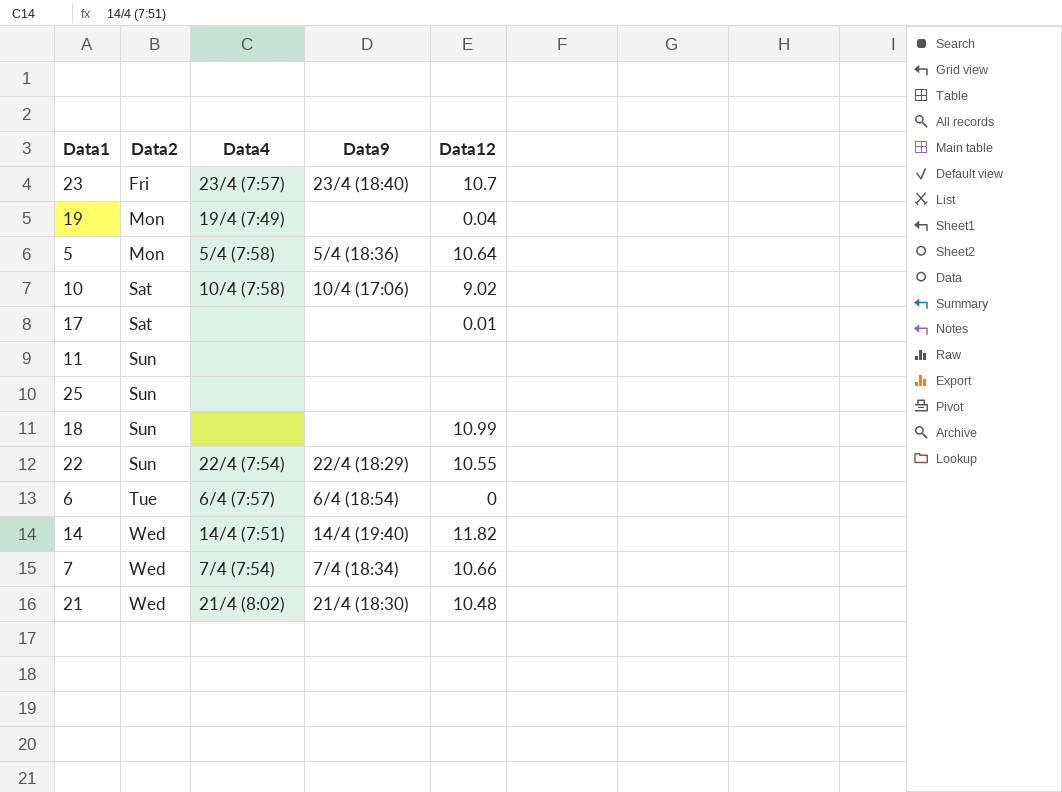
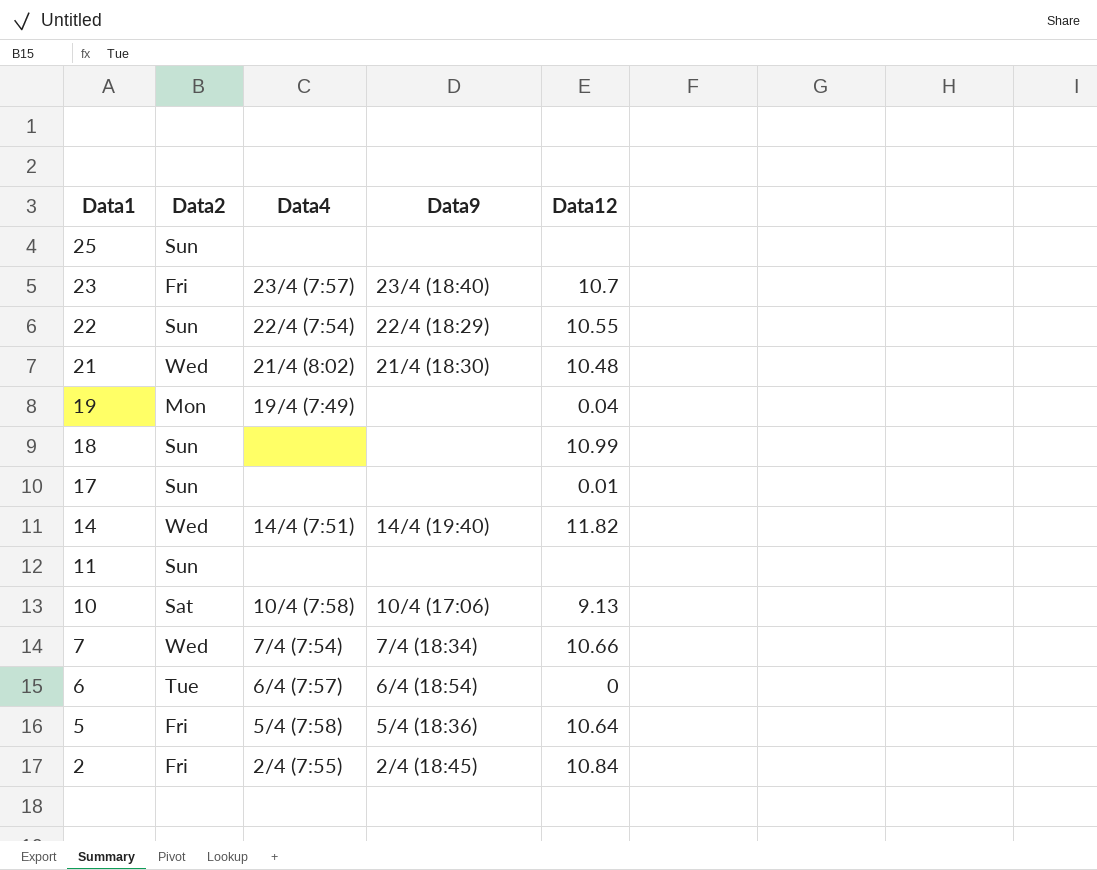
row order: Data2 ascending -> Data1 descending
17 | Data2: Sat -> Sun
10 | Data12: 9.02 -> 9.13
5 | Data2: Mon -> Fri
row 2: none -> Fri | 2/4 (7:55) | 2/4 (18:45) | 10.84

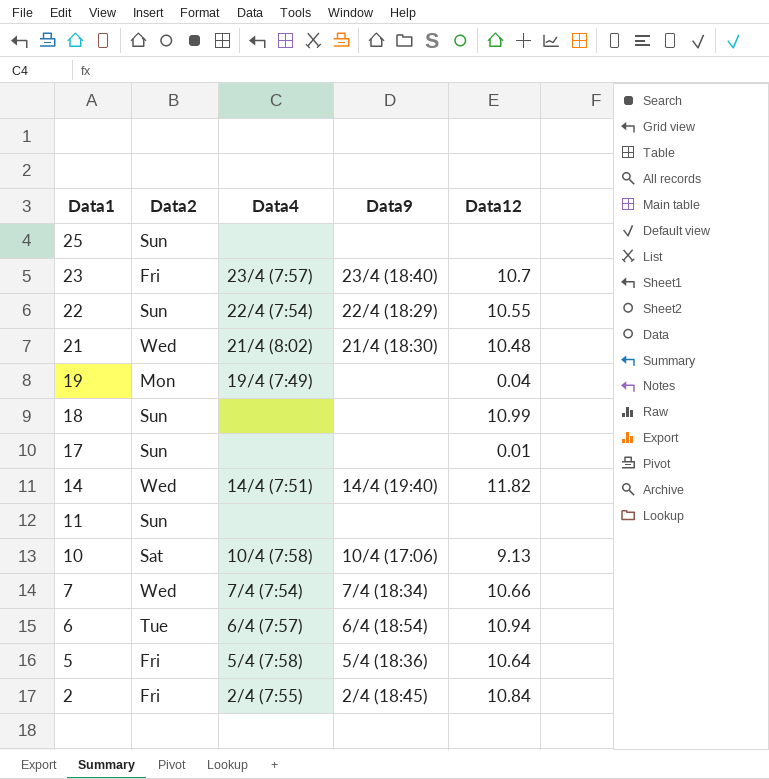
6 | Data12: 0 -> 10.94

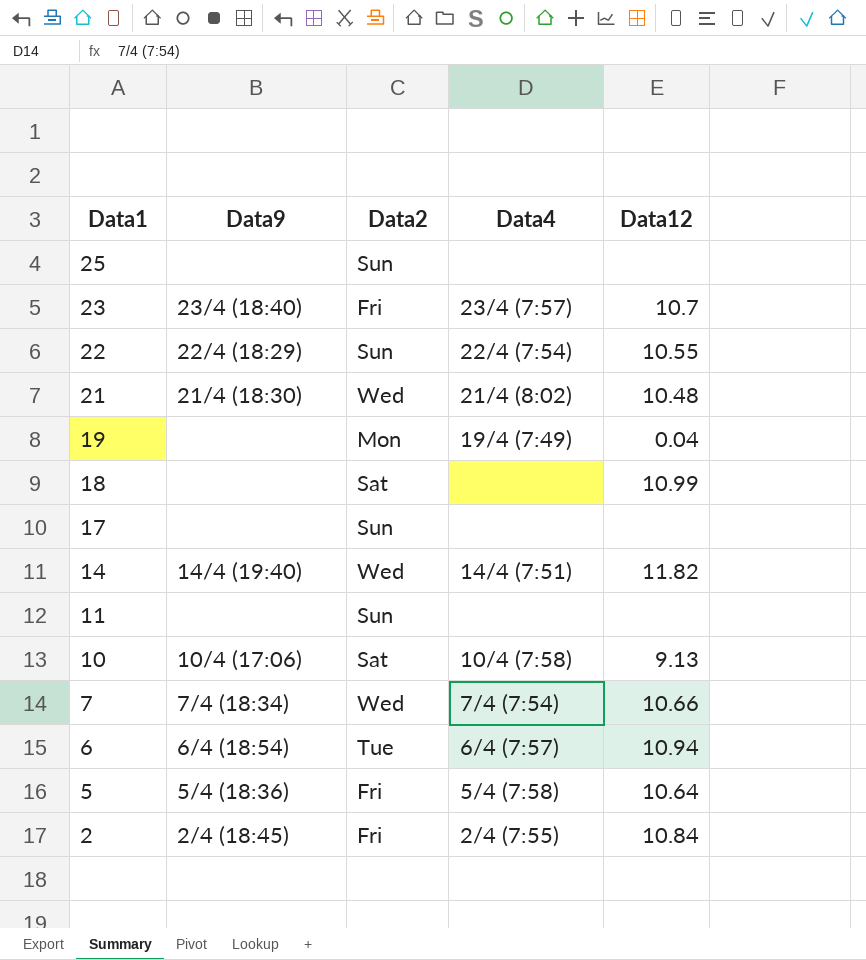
column Data9 | position: 4 -> 2
18 | Data2: Sun -> Sat
17 | Data12: 0.01 -> none

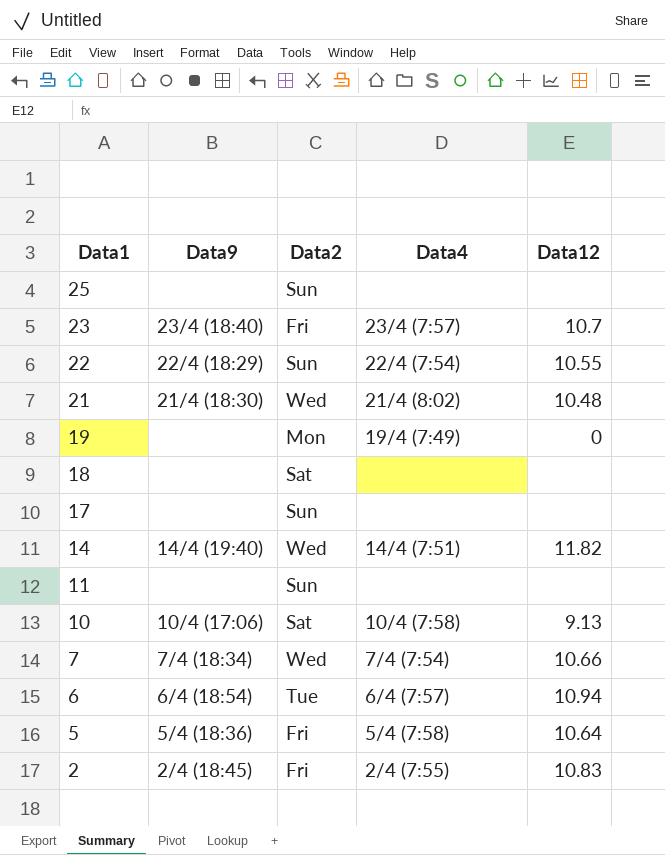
19 | Data12: 0.04 -> 0
18 | Data12: 10.99 -> none
2 | Data12: 10.84 -> 10.83

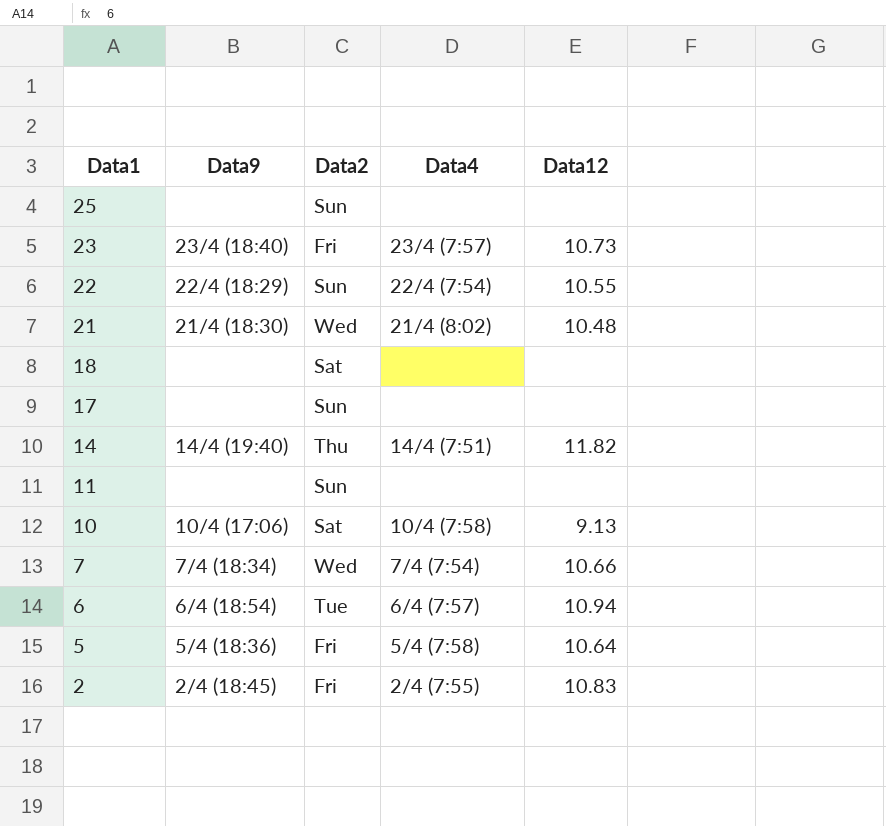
row 19: none | Mon | 19/4 (7:49) | 0 -> none
23 | Data12: 10.7 -> 10.73
14 | Data2: Wed -> Thu

